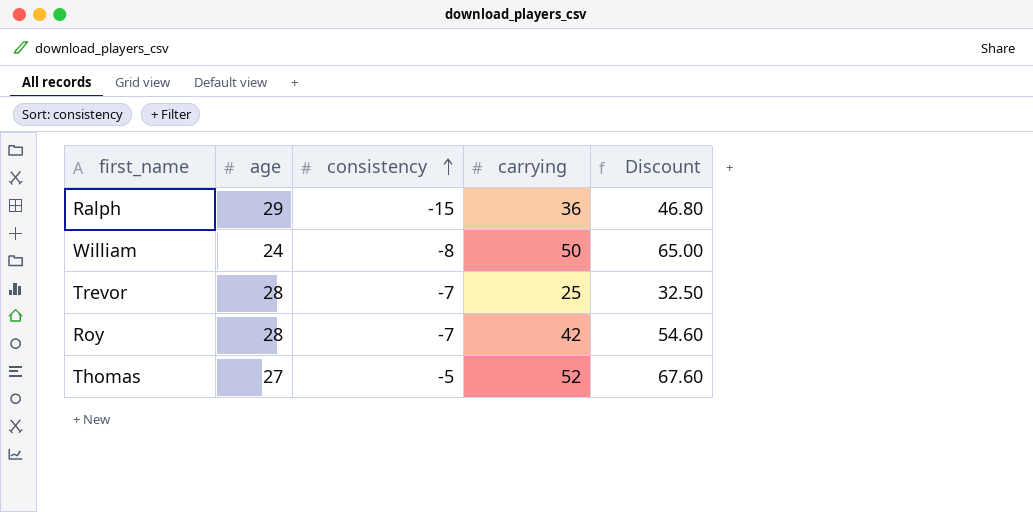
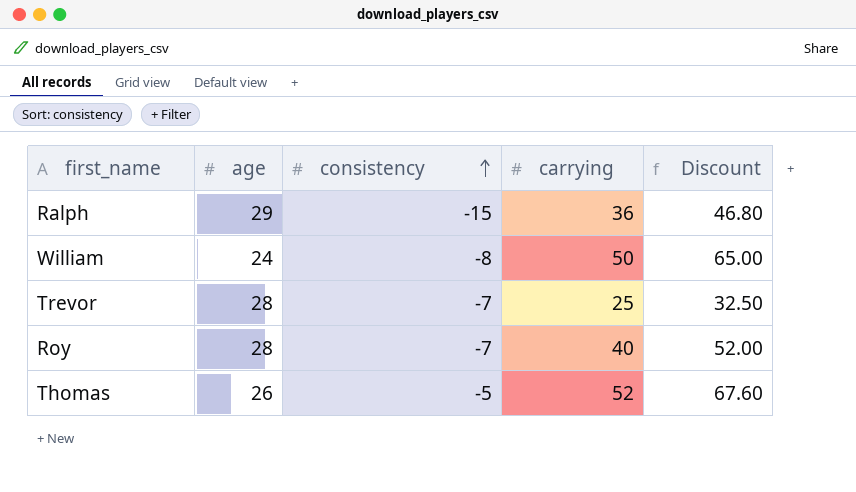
Roy | carrying: 42 -> 40
Roy | Discount: 54.60 -> 52.00
Thomas | age: 27 -> 26

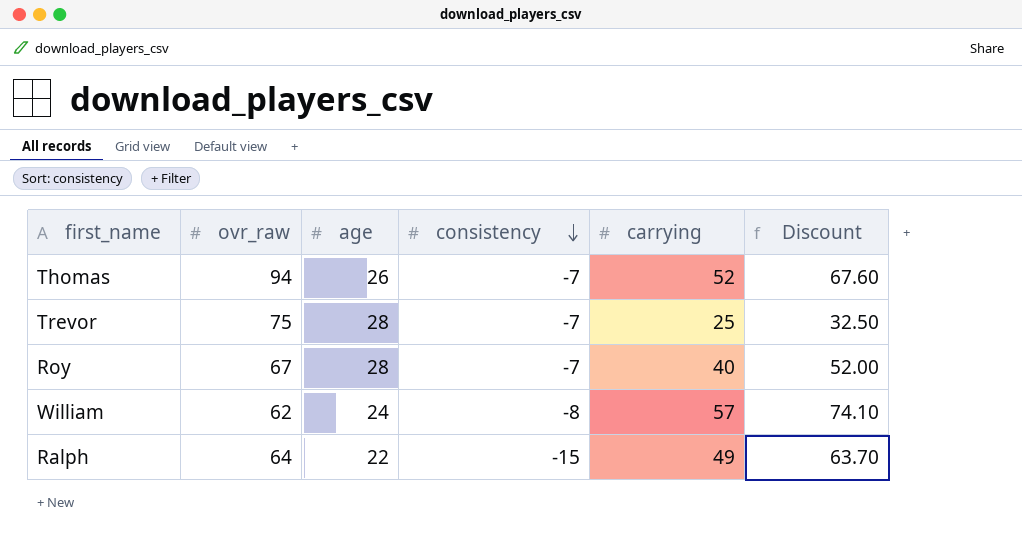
row order: consistency ascending -> consistency descending
column ovr_raw | position: none -> 2
Thomas | consistency: -5 -> -7
William | carrying: 50 -> 57
William | Discount: 65.00 -> 74.10
Ralph | age: 29 -> 22
Ralph | carrying: 36 -> 49
Ralph | Discount: 46.80 -> 63.70

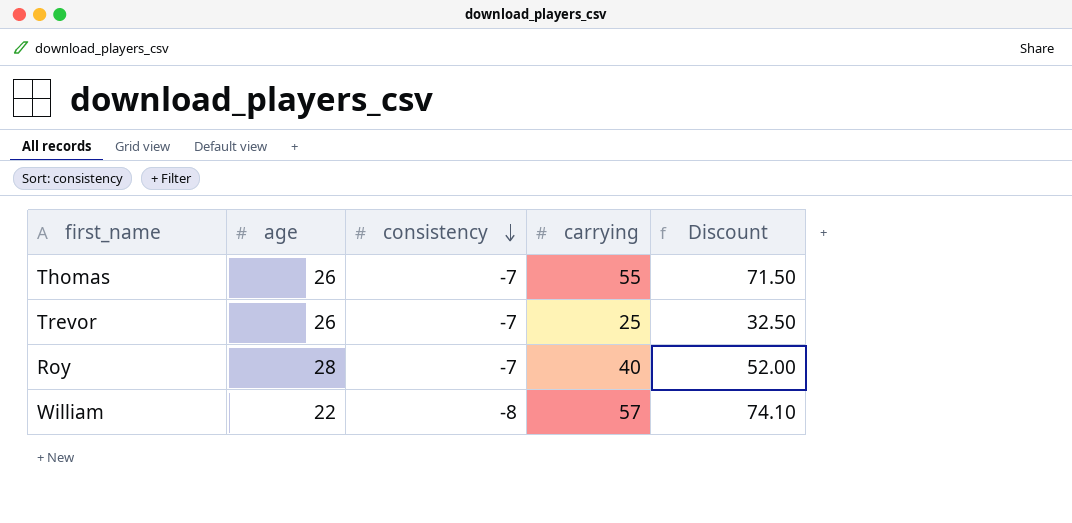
column ovr_raw | position: 2 -> none
row Ralph: 64 | 22 | -15 | 49 | 63.70 -> none
Thomas | carrying: 52 -> 55
Thomas | Discount: 67.60 -> 71.50
Trevor | age: 28 -> 26
William | age: 24 -> 22

